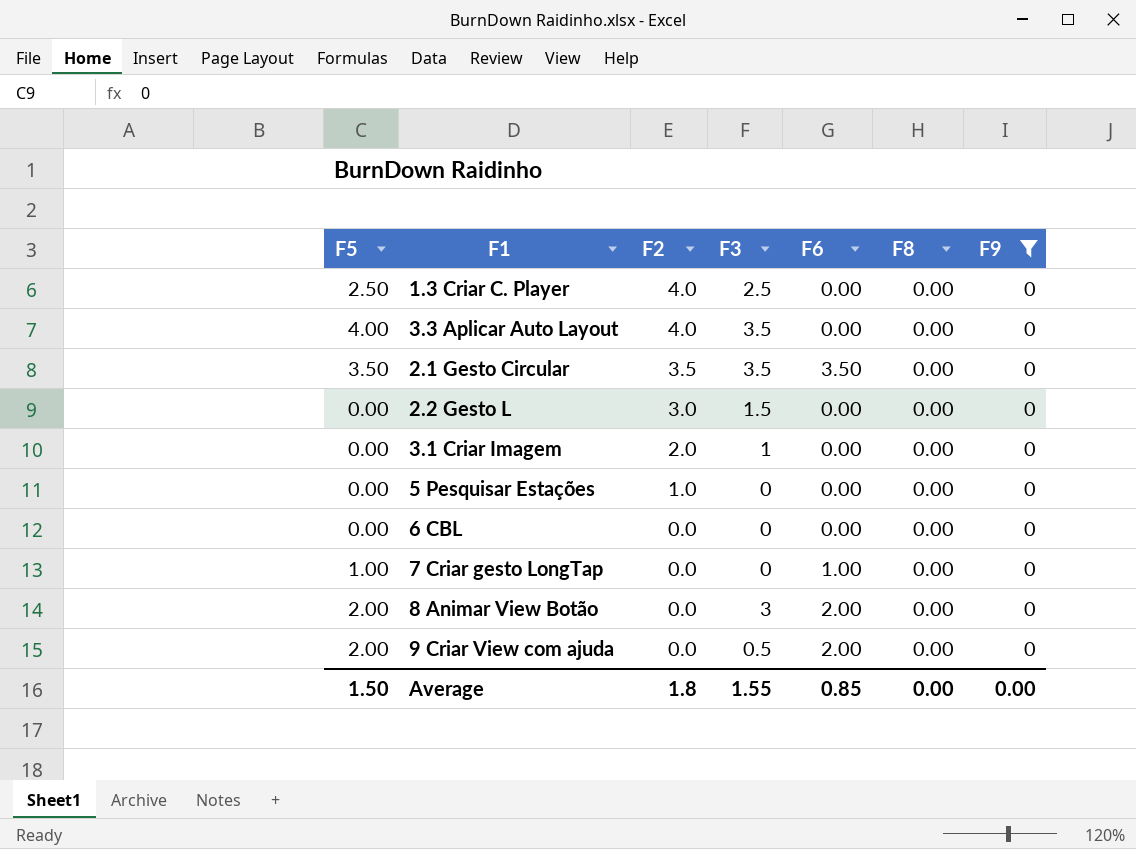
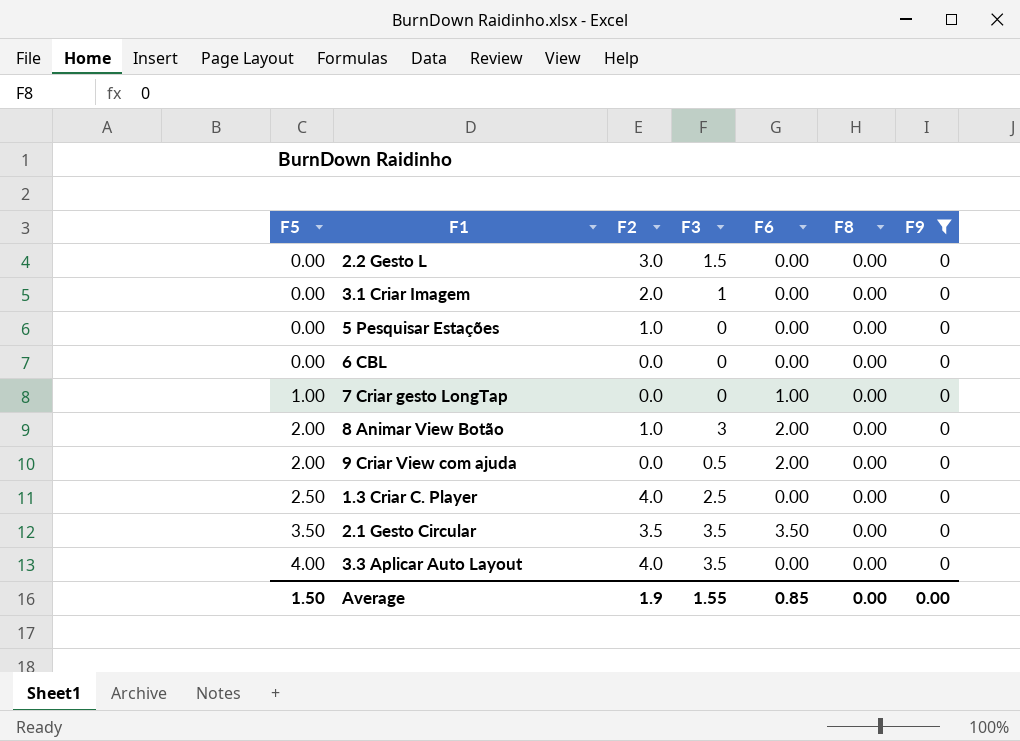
row order: F2 descending -> F5 ascending
8 Animar View Botão | F2: 0.0 -> 1.0
Average | F2: 1.8 -> 1.9

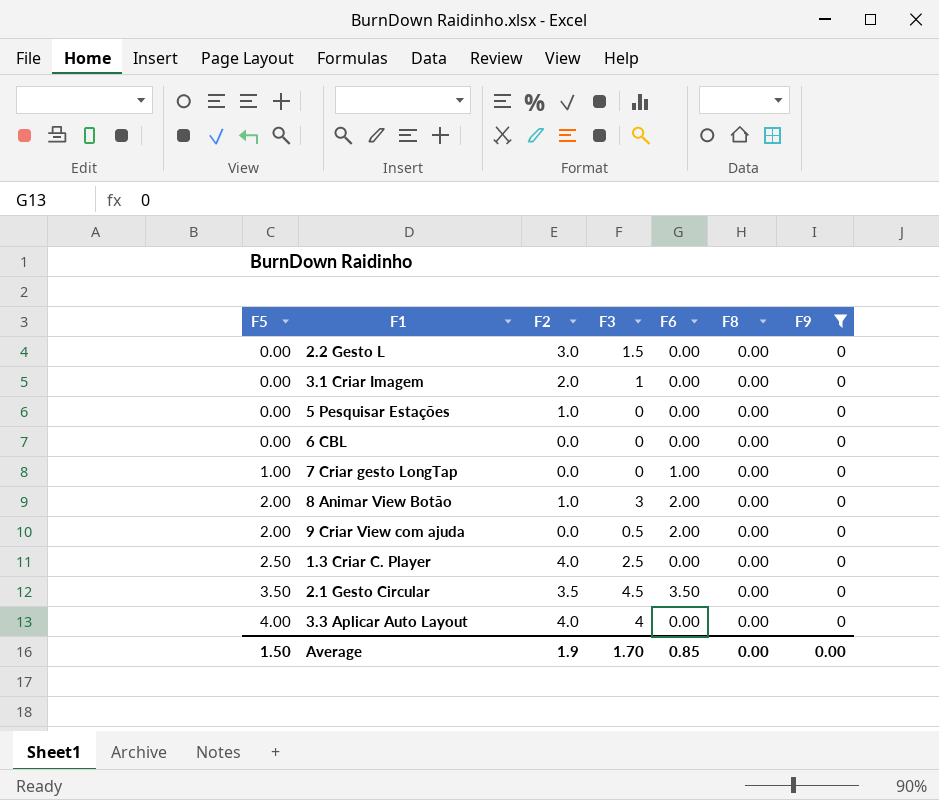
2.1 Gesto Circular | F3: 3.5 -> 4.5
3.3 Aplicar Auto Layout | F3: 3.5 -> 4
Average | F3: 1.55 -> 1.70

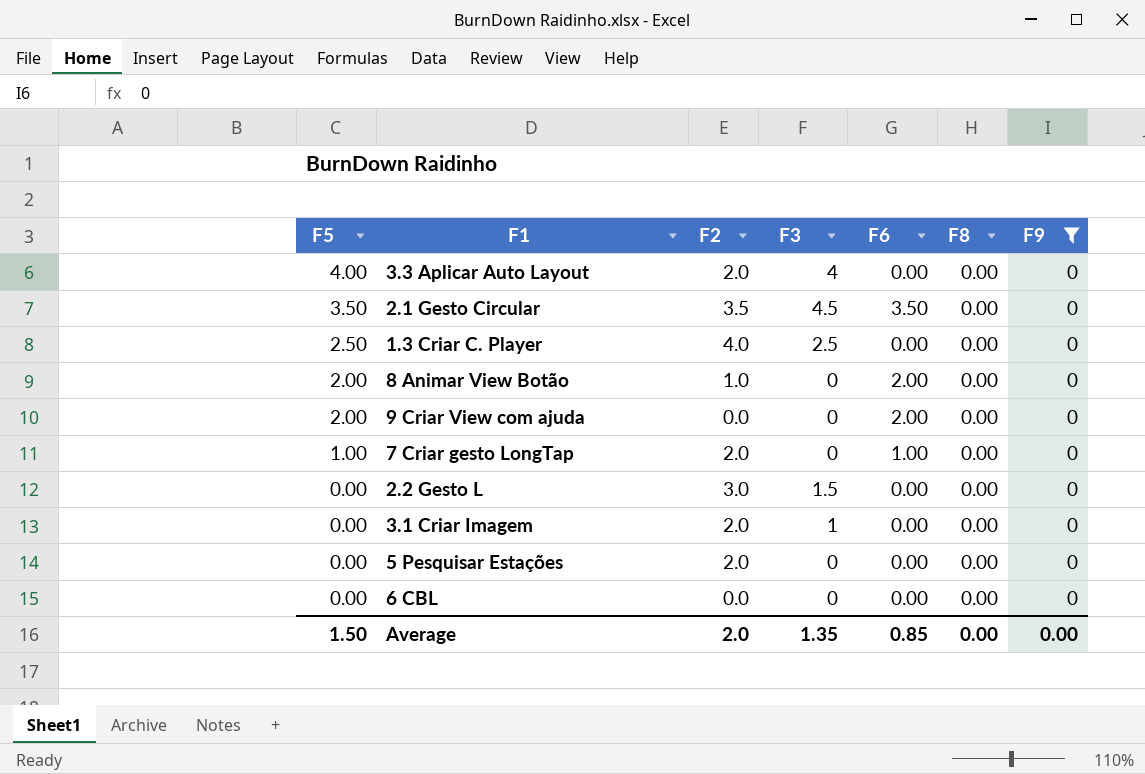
row order: F5 ascending -> F5 descending
3.3 Aplicar Auto Layout | F2: 4.0 -> 2.0
8 Animar View Botão | F3: 3 -> 0
9 Criar View com ajuda | F3: 0.5 -> 0
7 Criar gesto LongTap | F2: 0.0 -> 2.0
5 Pesquisar Estações | F2: 1.0 -> 2.0
Average | F2: 1.9 -> 2.0
Average | F3: 1.70 -> 1.35

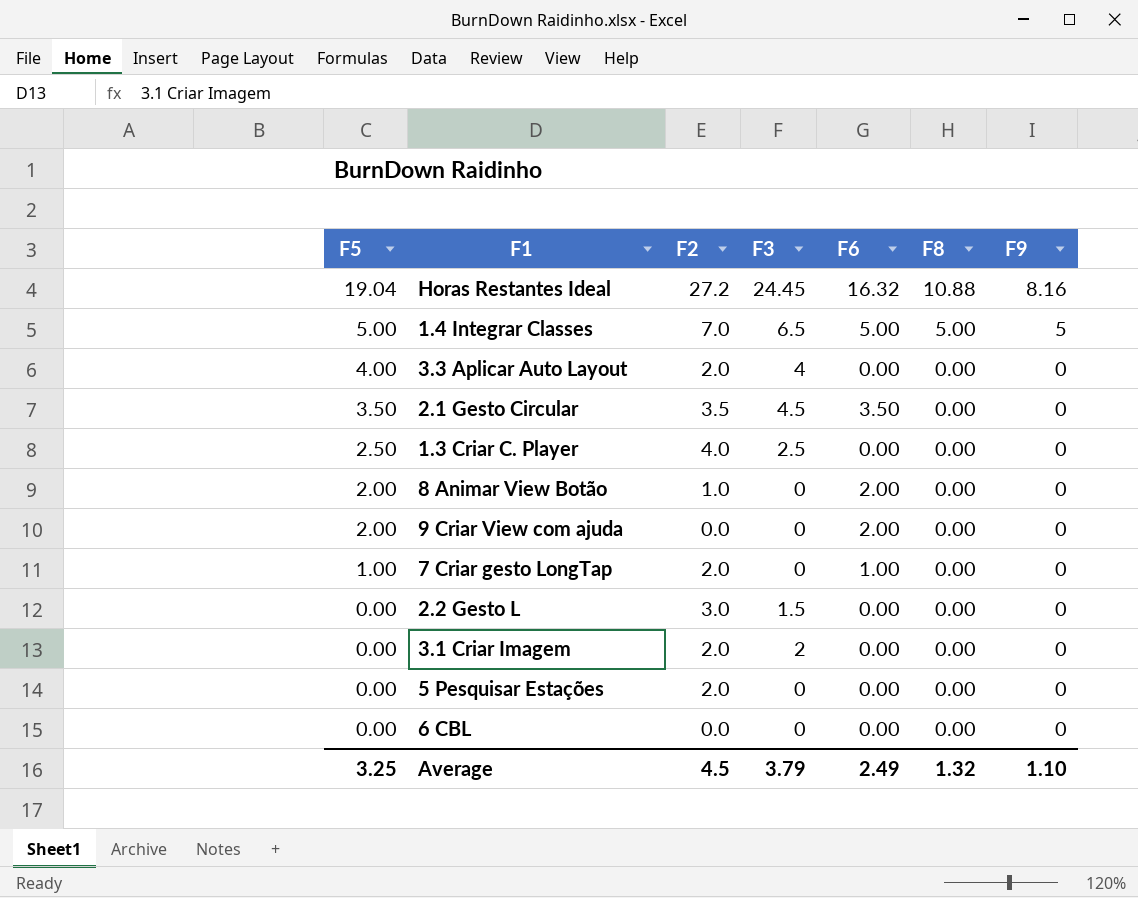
filter: F9 = 0 -> none
3.1 Criar Imagem | F3: 1 -> 2
Average | F5: 1.50 -> 3.25
Average | F2: 2.0 -> 4.5
Average | F3: 1.35 -> 3.79
Average | F6: 0.85 -> 2.49
Average | F8: 0.00 -> 1.32
Average | F9: 0.00 -> 1.10

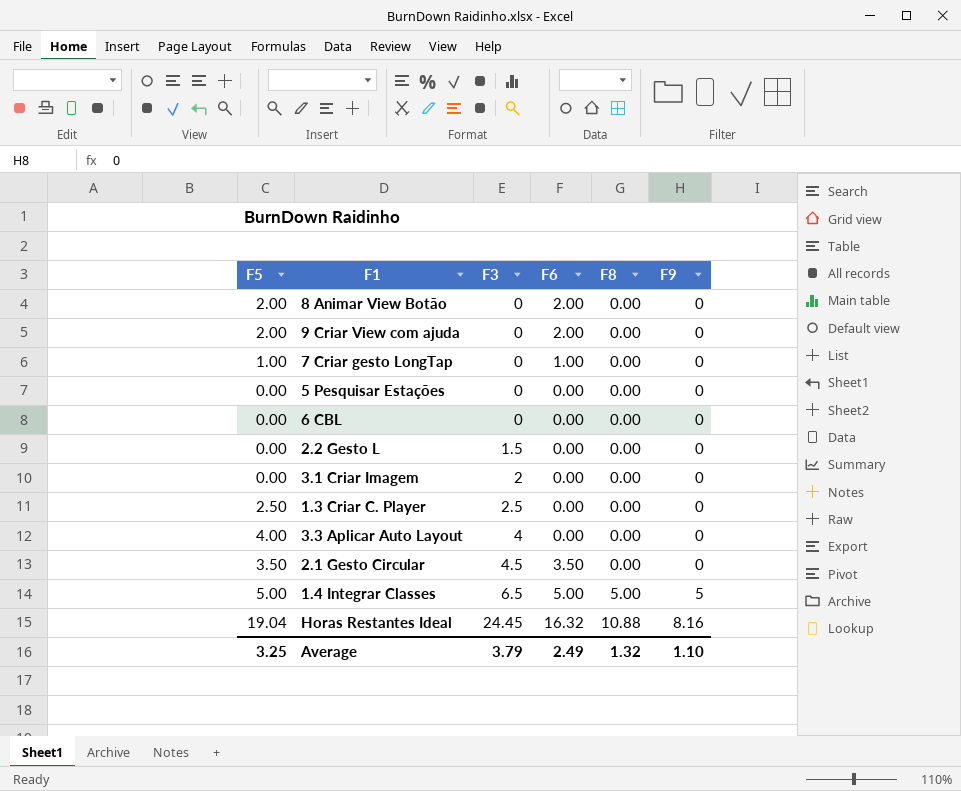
row order: F5 descending -> F3 ascending
column F2 | position: 3 -> none

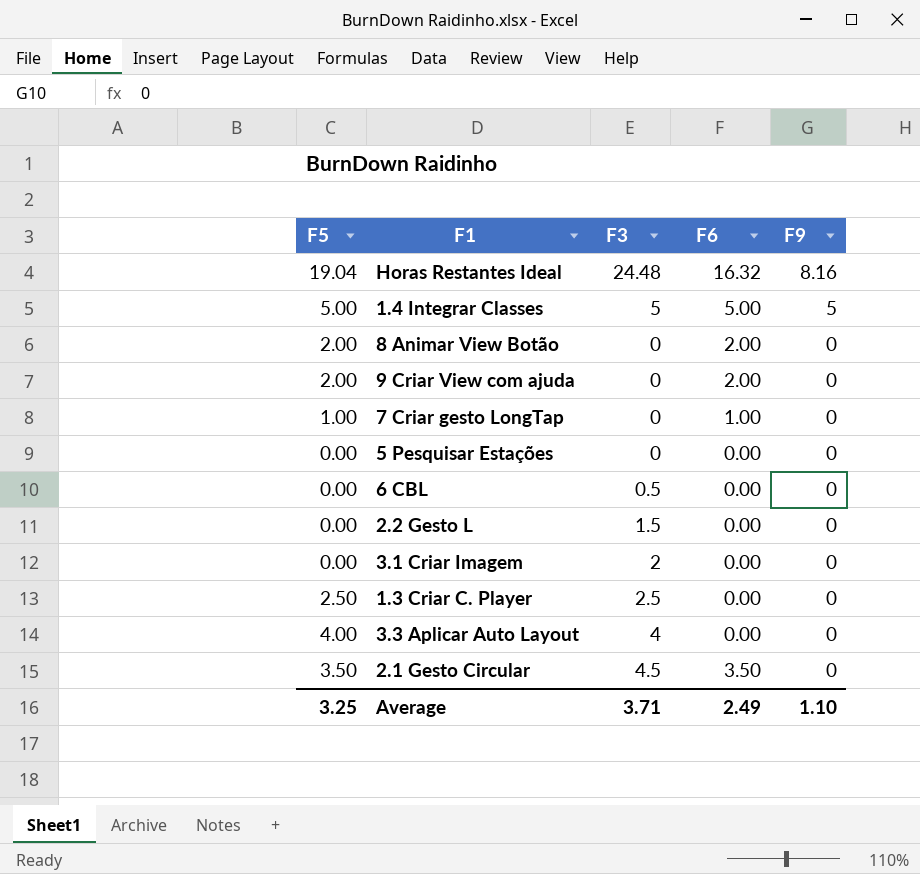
row order: F3 ascending -> F9 descending
column F8 | position: 5 -> none
Horas Restantes Ideal | F3: 24.45 -> 24.48
1.4 Integrar Classes | F3: 6.5 -> 5
6 CBL | F3: 0 -> 0.5
Average | F3: 3.79 -> 3.71

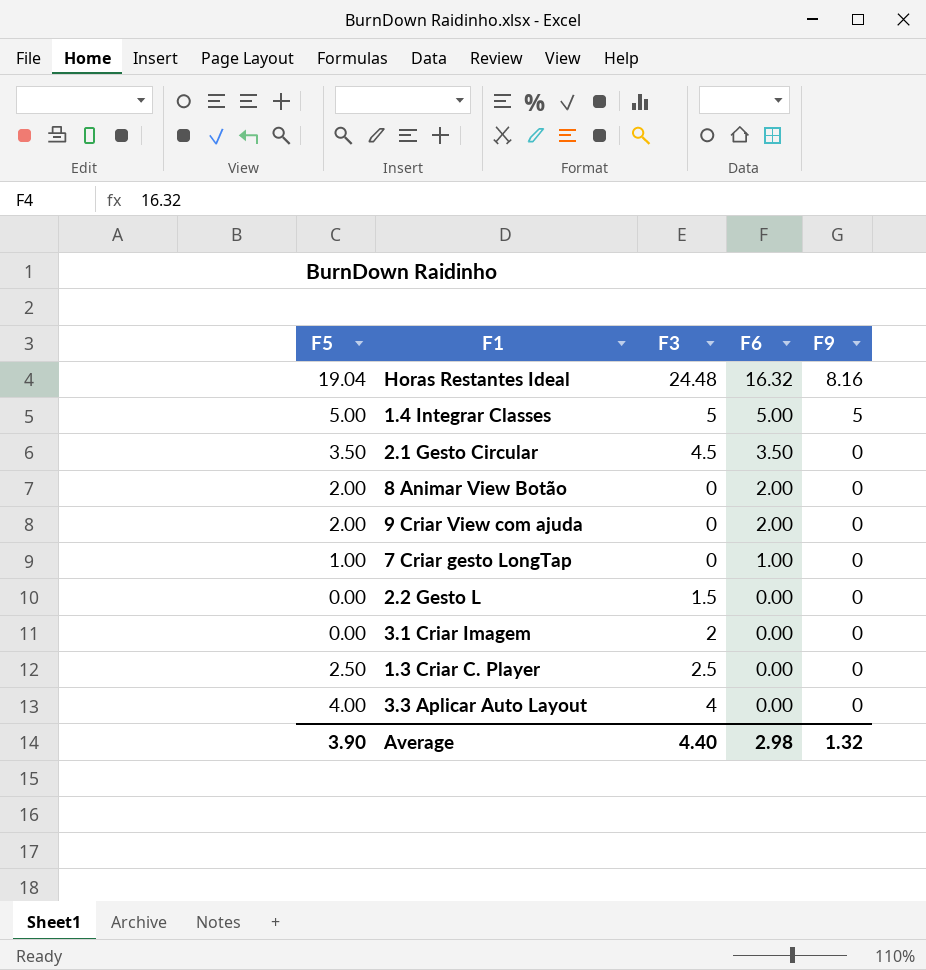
row order: F9 descending -> F6 descending
row 5 Pesquisar Estações: 0.00 | 0 | 0.00 | 0 -> none
row 6 CBL: 0.00 | 0.5 | 0.00 | 0 -> none
Average | F5: 3.25 -> 3.90
Average | F3: 3.71 -> 4.40
Average | F6: 2.49 -> 2.98
Average | F9: 1.10 -> 1.32

